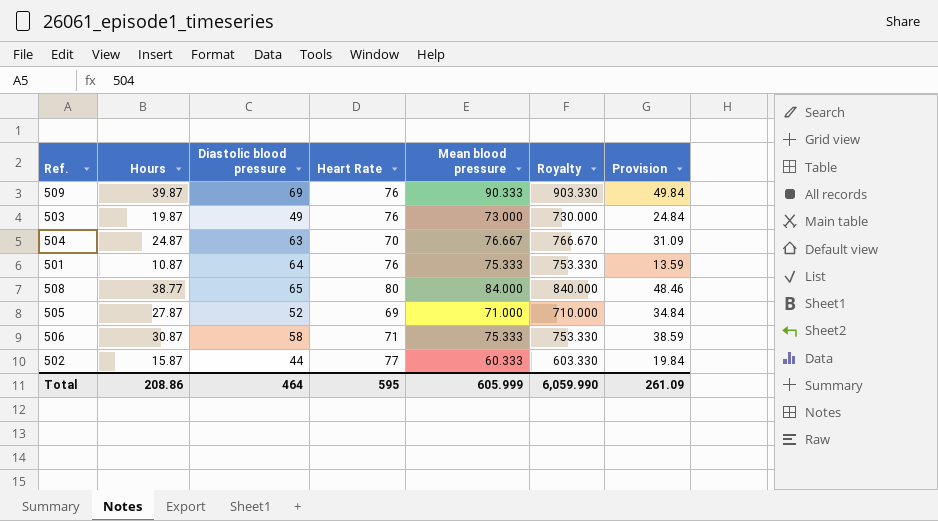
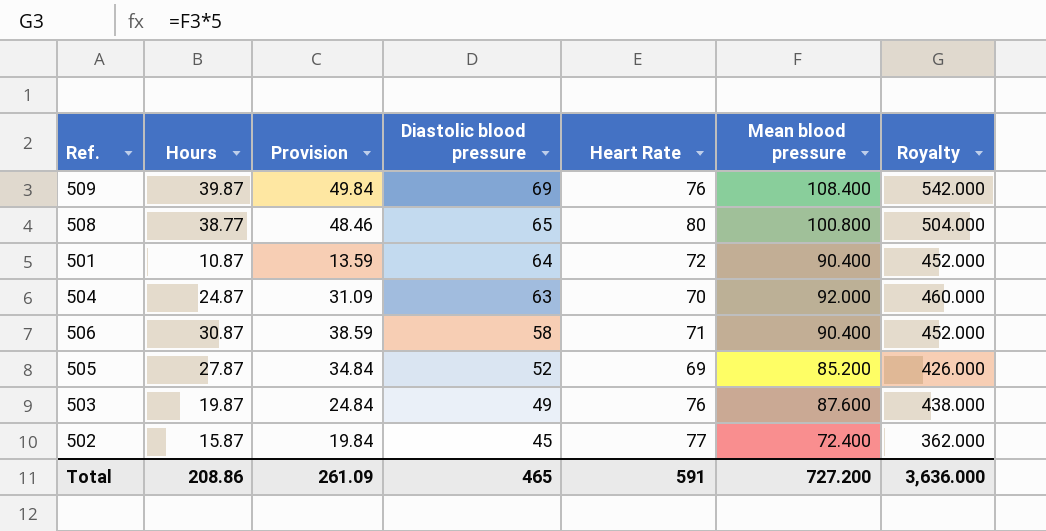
row order: none -> Diastolic blood pressure descending
column Provision | position: 7 -> 3
column Royalty | formula: [Mean blood pressure] * 10 -> [Mean blood pressure] * 5
509 | Mean blood pressure: 90.333 -> 108.400
508 | Mean blood pressure: 84.000 -> 100.800
501 | Heart Rate: 76 -> 72
501 | Mean blood pressure: 75.333 -> 90.400
504 | Mean blood pressure: 76.667 -> 92.000
506 | Mean blood pressure: 75.333 -> 90.400
505 | Mean blood pressure: 71.000 -> 85.200
503 | Mean blood pressure: 73.000 -> 87.600
502 | Diastolic blood pressure: 44 -> 45
502 | Mean blood pressure: 60.333 -> 72.400
Total | Diastolic blood pressure: 464 -> 465
Total | Heart Rate: 595 -> 591
Total | Mean blood pressure: 605.999 -> 727.200
Total | Royalty: 6,059.990 -> 3,636.000

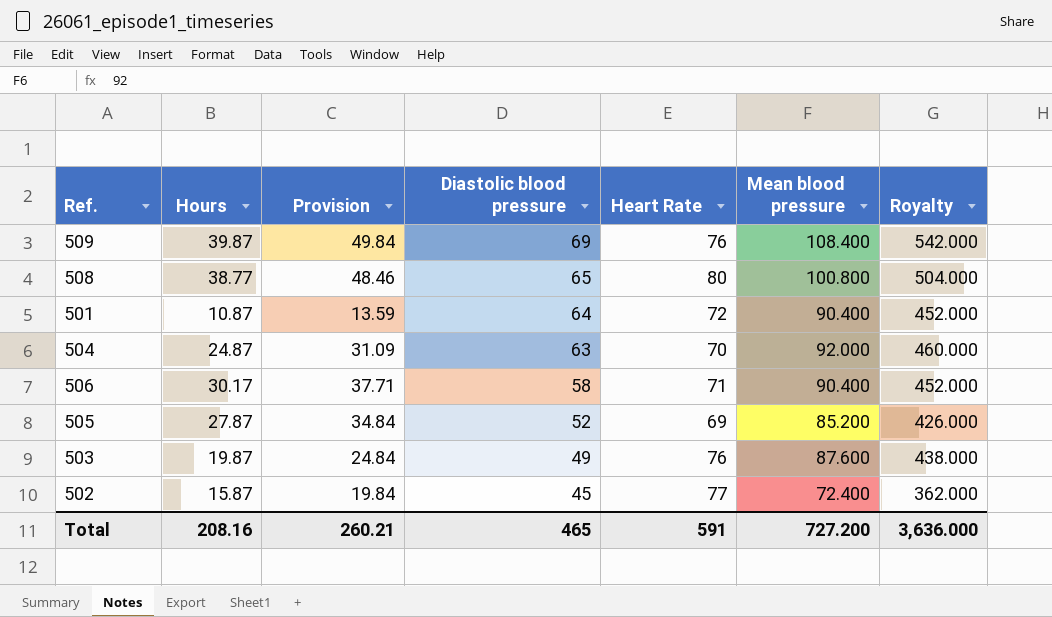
506 | Hours: 30.87 -> 30.17
506 | Provision: 38.59 -> 37.71
Total | Hours: 208.86 -> 208.16
Total | Provision: 261.09 -> 260.21

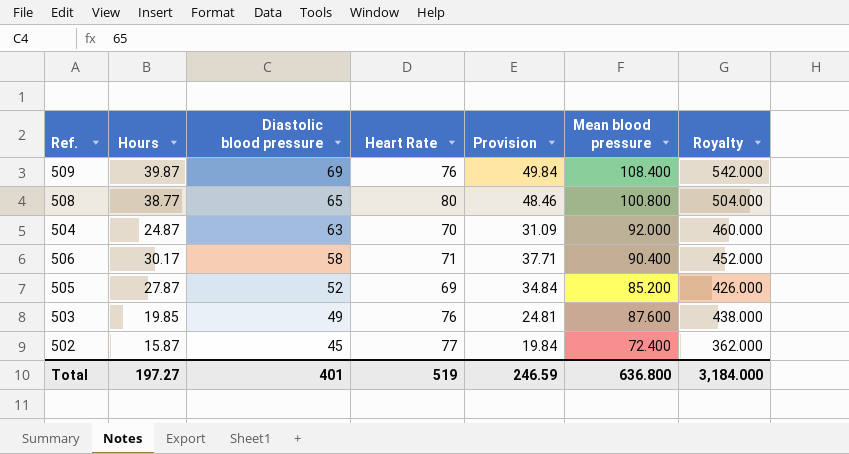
column Provision | position: 3 -> 5
row 501: 10.87 | 13.59 | 64 | 72 | 90.400 | 452.000 -> none
503 | Hours: 19.87 -> 19.85
503 | Provision: 24.84 -> 24.81
Total | Hours: 208.16 -> 197.27
Total | Diastolic blood pressure: 465 -> 401
Total | Heart Rate: 591 -> 519
Total | Provision: 260.21 -> 246.59
Total | Mean blood pressure: 727.200 -> 636.800
Total | Royalty: 3,636.000 -> 3,184.000

